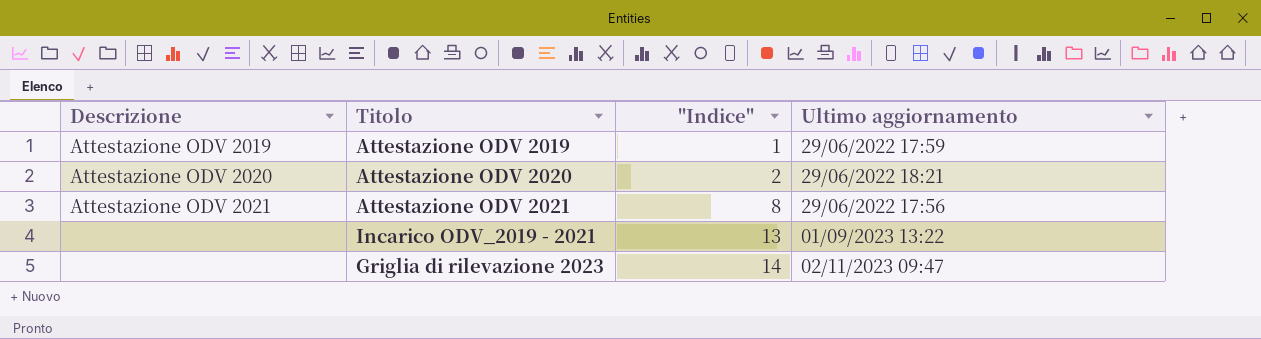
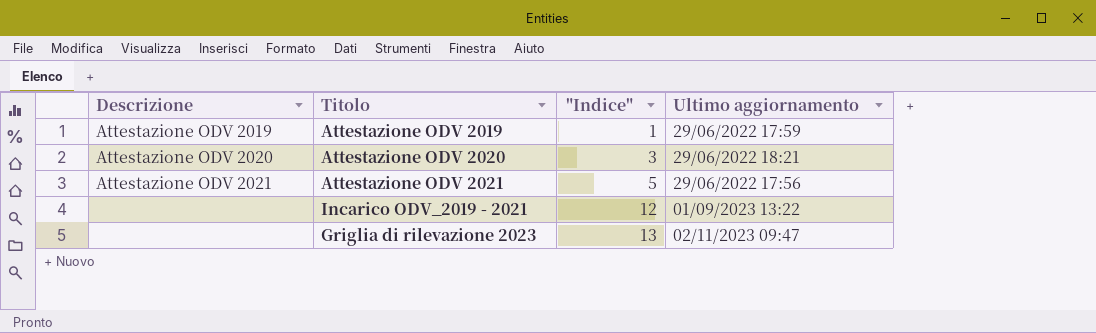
Attestazione ODV 2020 | "Indice": 2 -> 3
Attestazione ODV 2021 | "Indice": 8 -> 5
Incarico ODV_2019 - 2021 | "Indice": 13 -> 12
Griglia di rilevazione 2023 | "Indice": 14 -> 13

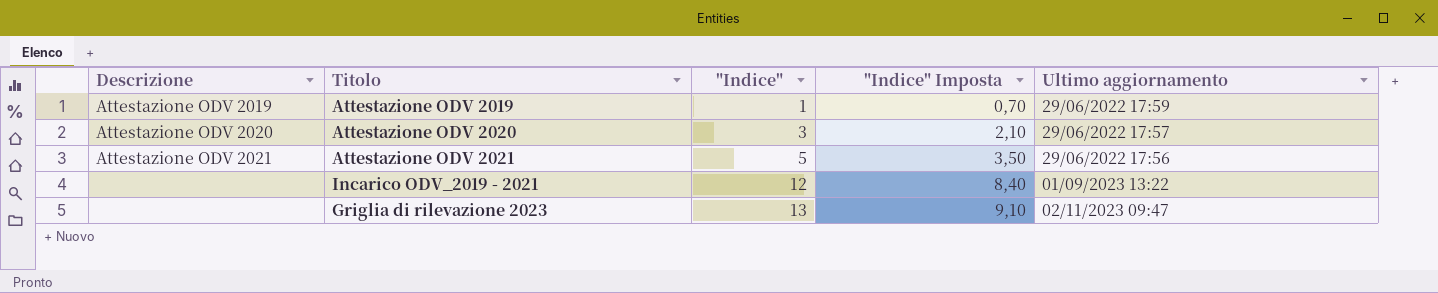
column "Indice" Imposta | formula: none -> ["Indice"] * 0,7
Attestazione ODV 2020 | Ultimo aggiornamento: 29/06/2022 18:21 -> 29/06/2022 17:57

